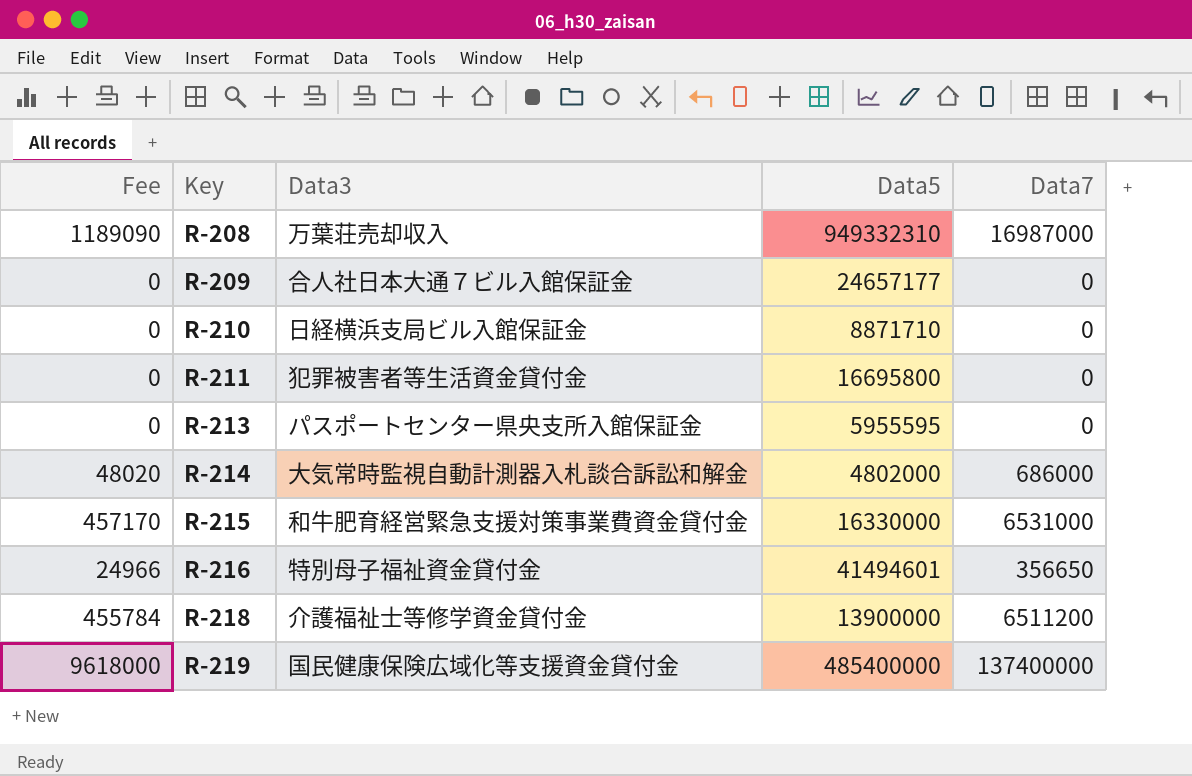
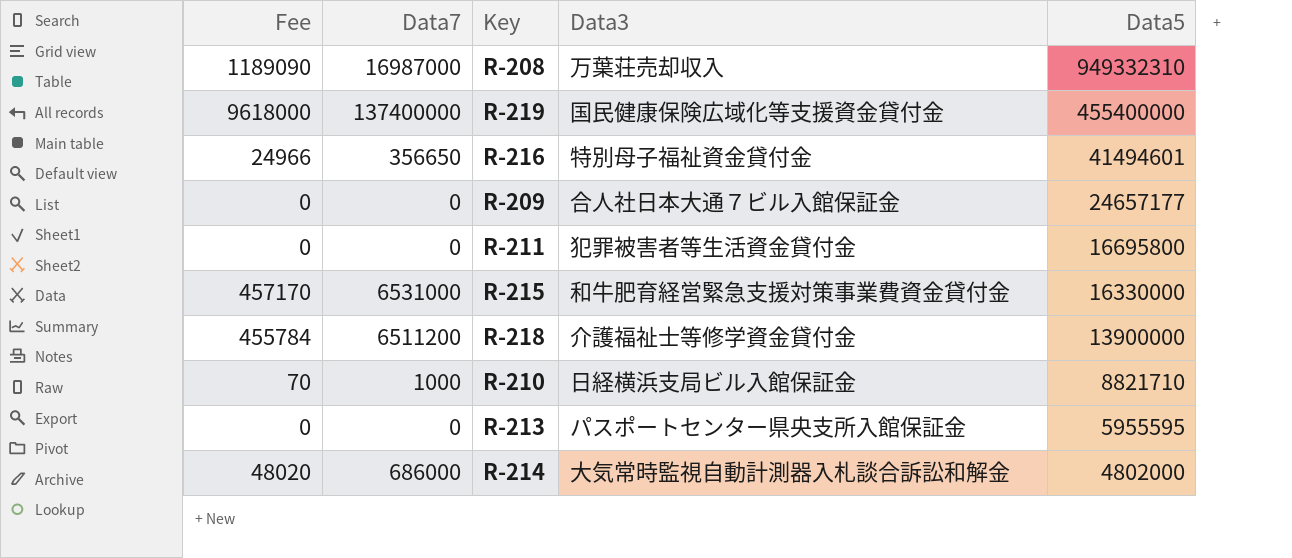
row order: Key ascending -> Data5 descending
column Data7 | position: 5 -> 2
R-219 | Data5: 485400000 -> 455400000
R-210 | Fee: 0 -> 70
R-210 | Data7: 0 -> 1000
R-210 | Data5: 8871710 -> 8821710

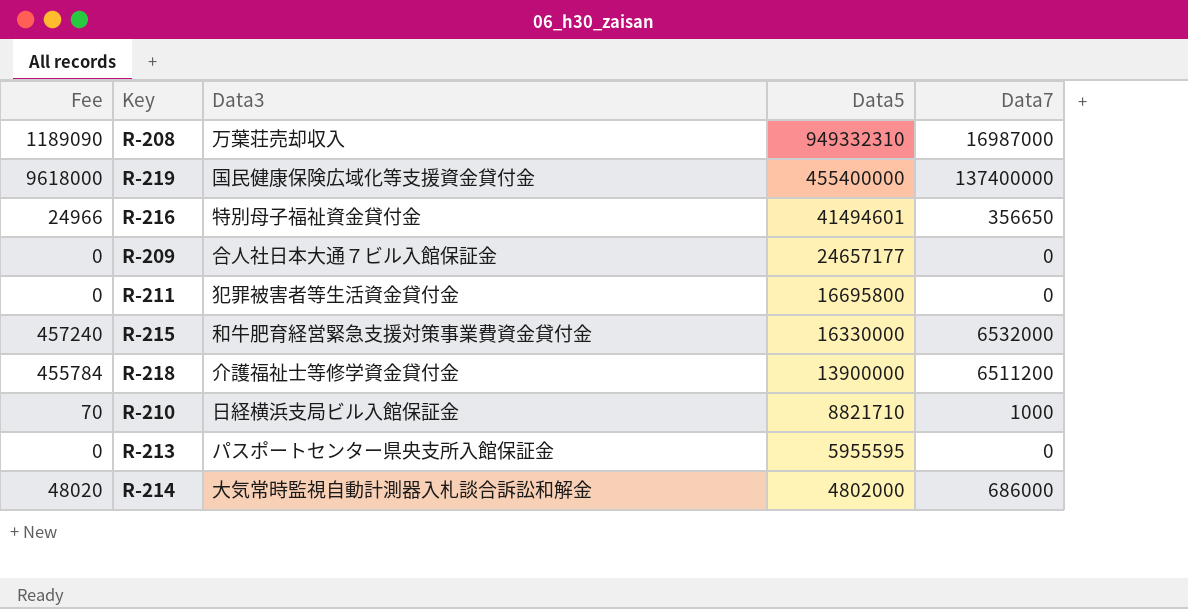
column Data7 | position: 2 -> 5
R-215 | Fee: 457170 -> 457240
R-215 | Data7: 6531000 -> 6532000

